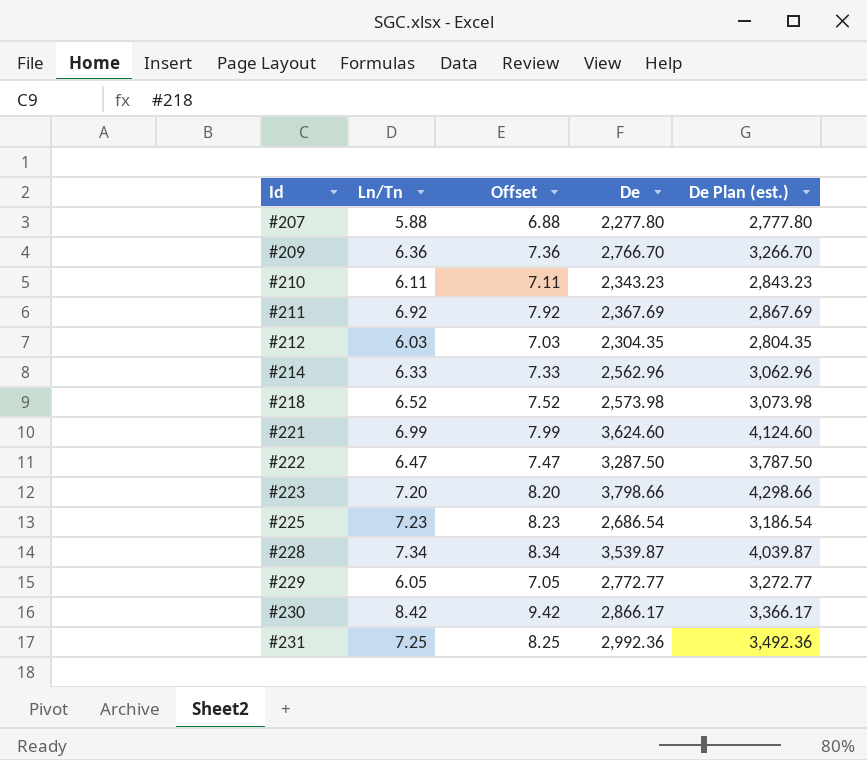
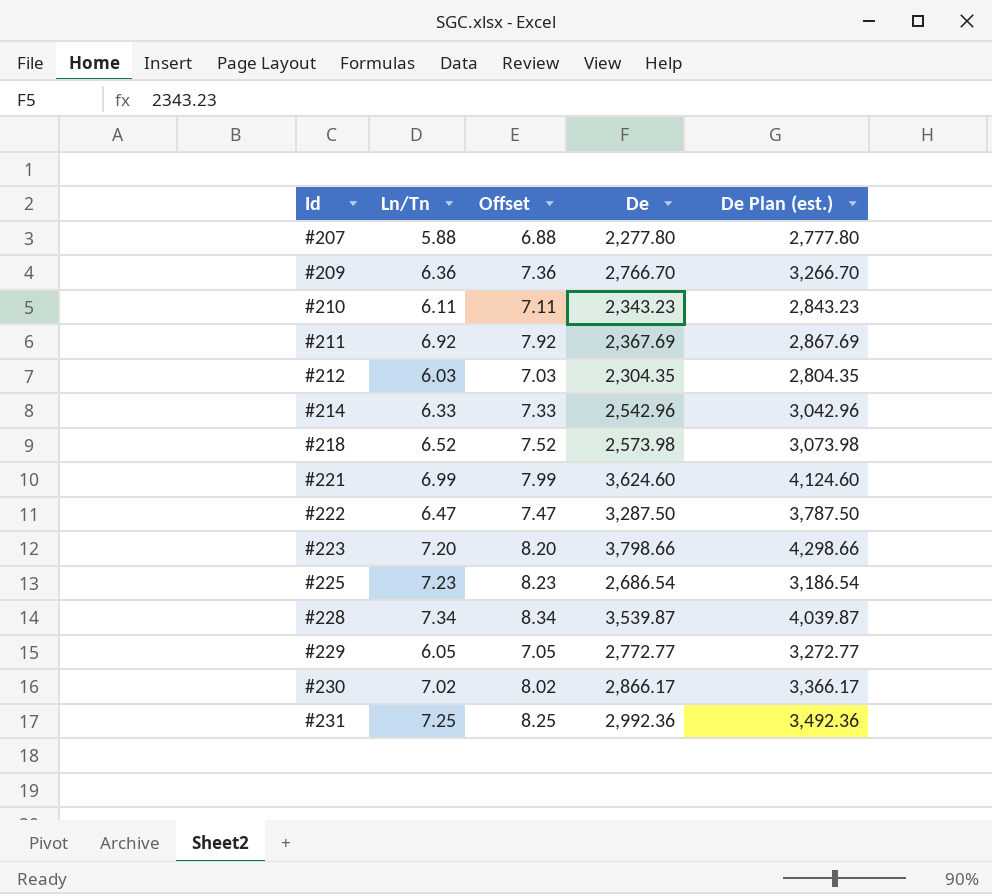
#214 | De: 2,562.96 -> 2,542.96
#214 | De Plan (est.): 3,062.96 -> 3,042.96
#230 | Ln/Tn: 8.42 -> 7.02
#230 | Offset: 9.42 -> 8.02

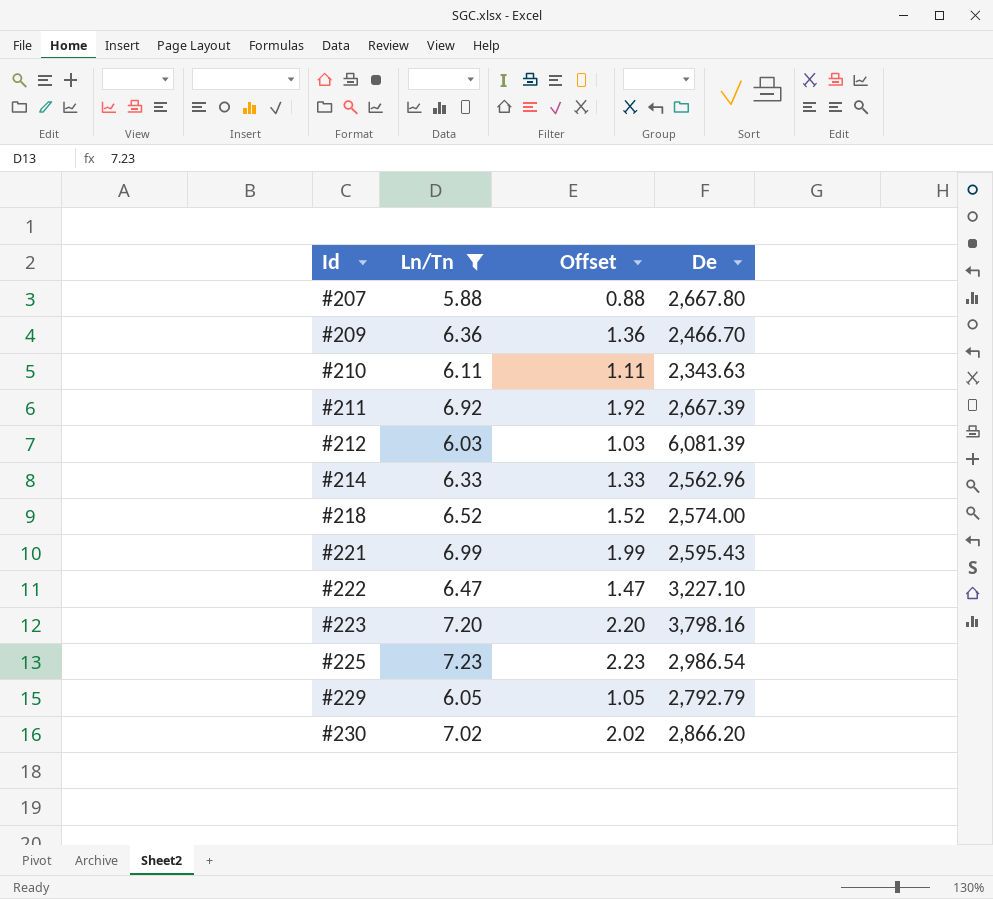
filter: none -> Ln/Tn <= 7.23
column De Plan (est.) | formula: [De] + 500 -> none
column Offset | formula: [Ln/Tn] + 1 -> [Ln/Tn] - 5
#207 | De: 2,277.80 -> 2,667.80
#209 | De: 2,766.70 -> 2,466.70
#210 | De: 2,343.23 -> 2,343.63
#211 | De: 2,367.69 -> 2,667.39
#212 | De: 2,304.35 -> 6,081.39
#214 | De: 2,542.96 -> 2,562.96
#218 | De: 2,573.98 -> 2,574.00
#221 | De: 3,624.60 -> 2,595.43
#222 | De: 3,287.50 -> 3,227.10
#223 | De: 3,798.66 -> 3,798.16
#225 | De: 2,686.54 -> 2,986.54
#229 | De: 2,772.77 -> 2,792.79
#230 | De: 2,866.17 -> 2,866.20

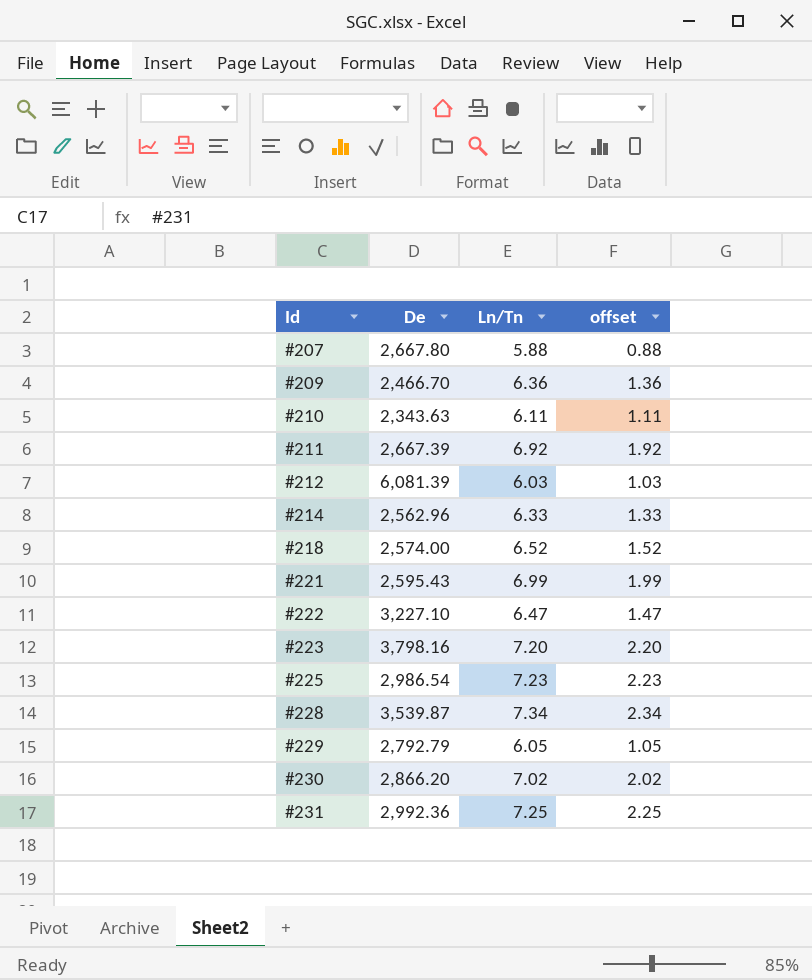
filter: Ln/Tn <= 7.23 -> none
column De | position: 4 -> 2
column name: Offset -> offset

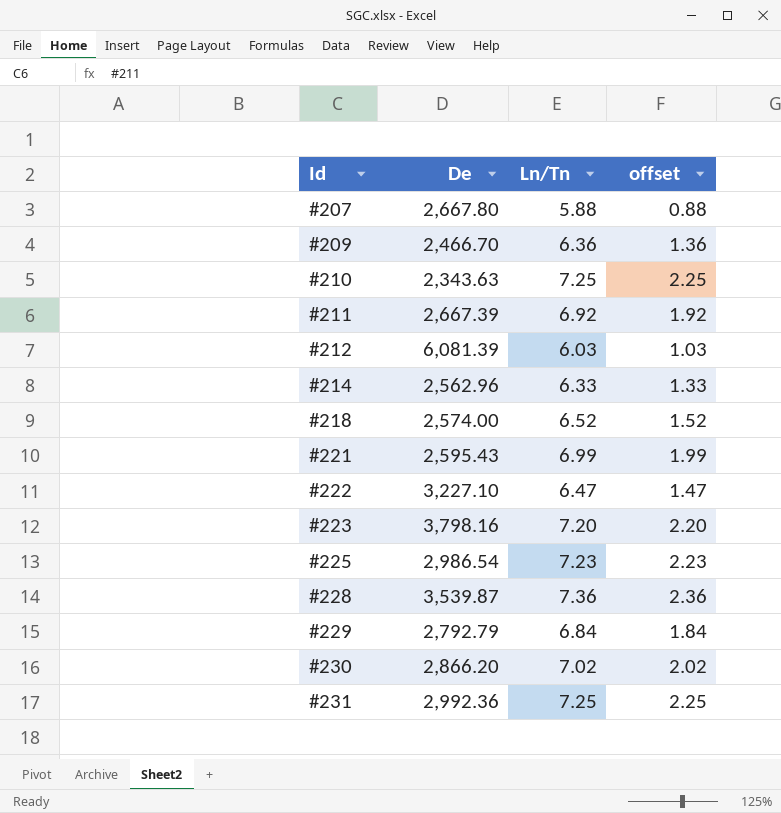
#210 | Ln/Tn: 6.11 -> 7.25
#210 | offset: 1.11 -> 2.25
#228 | Ln/Tn: 7.34 -> 7.36
#228 | offset: 2.34 -> 2.36
#229 | Ln/Tn: 6.05 -> 6.84
#229 | offset: 1.05 -> 1.84

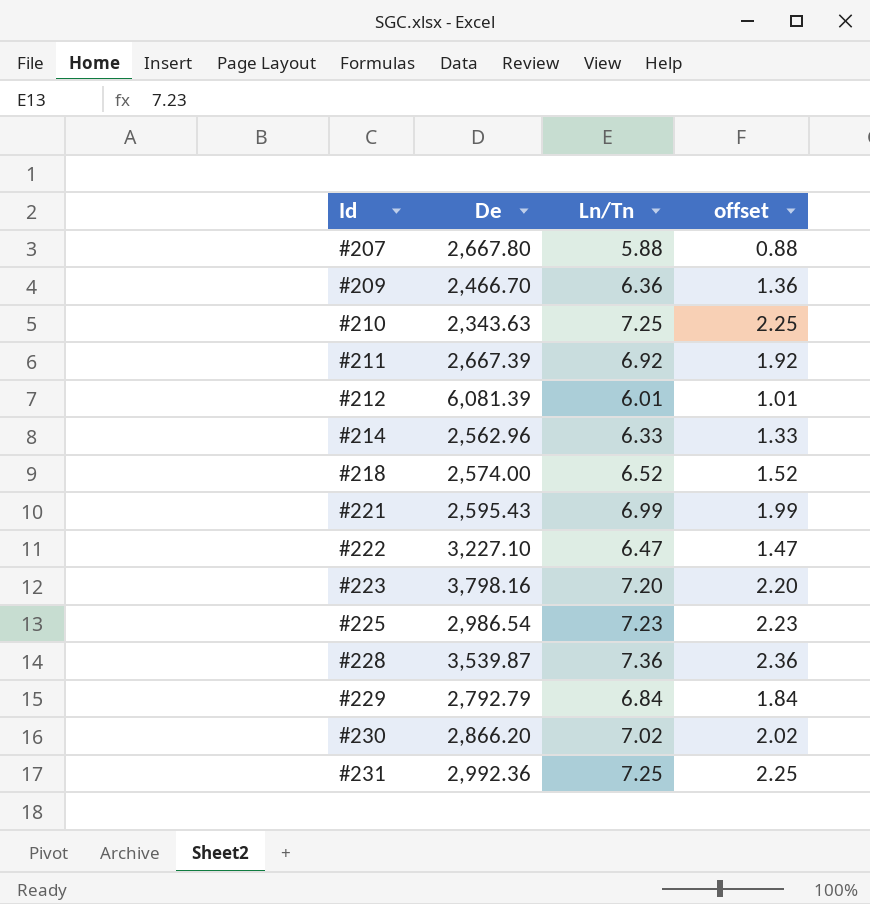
#212 | Ln/Tn: 6.03 -> 6.01
#212 | offset: 1.03 -> 1.01

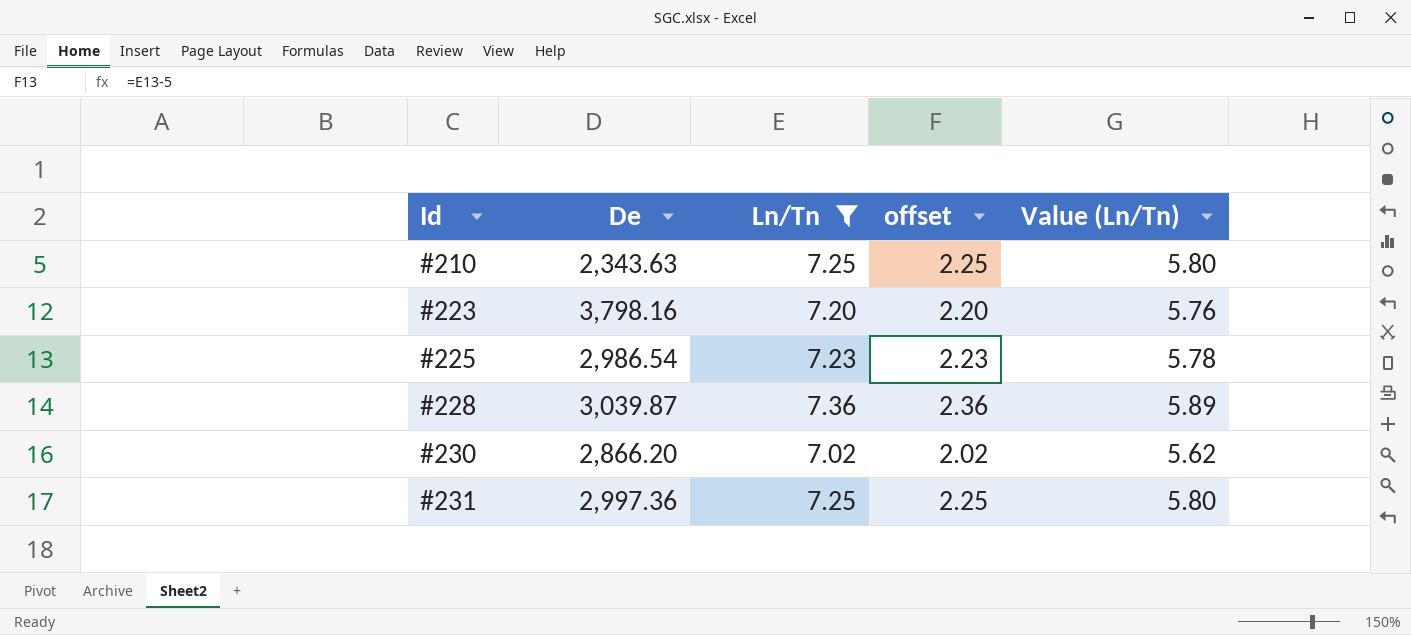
filter: none -> Ln/Tn >= 7.02
column Value (Ln/Tn) | formula: none -> [Ln/Tn] * 0.8
#228 | De: 3,539.87 -> 3,039.87
#231 | De: 2,992.36 -> 2,997.36

